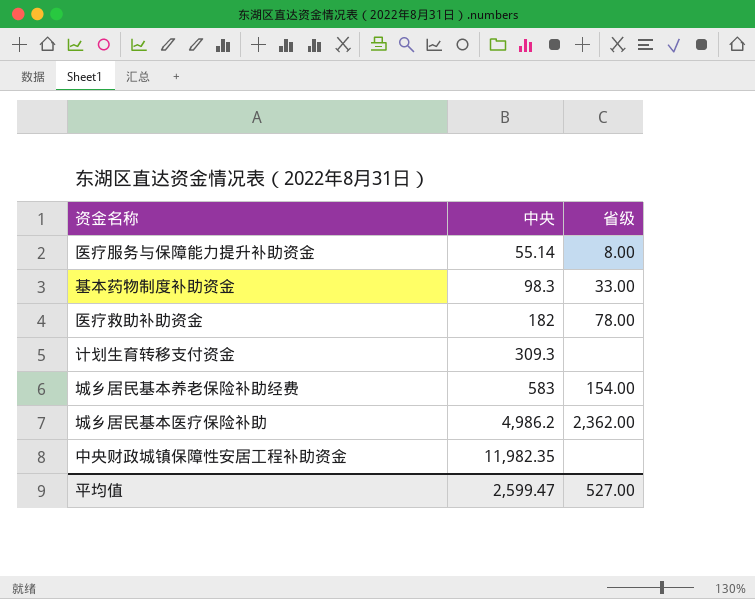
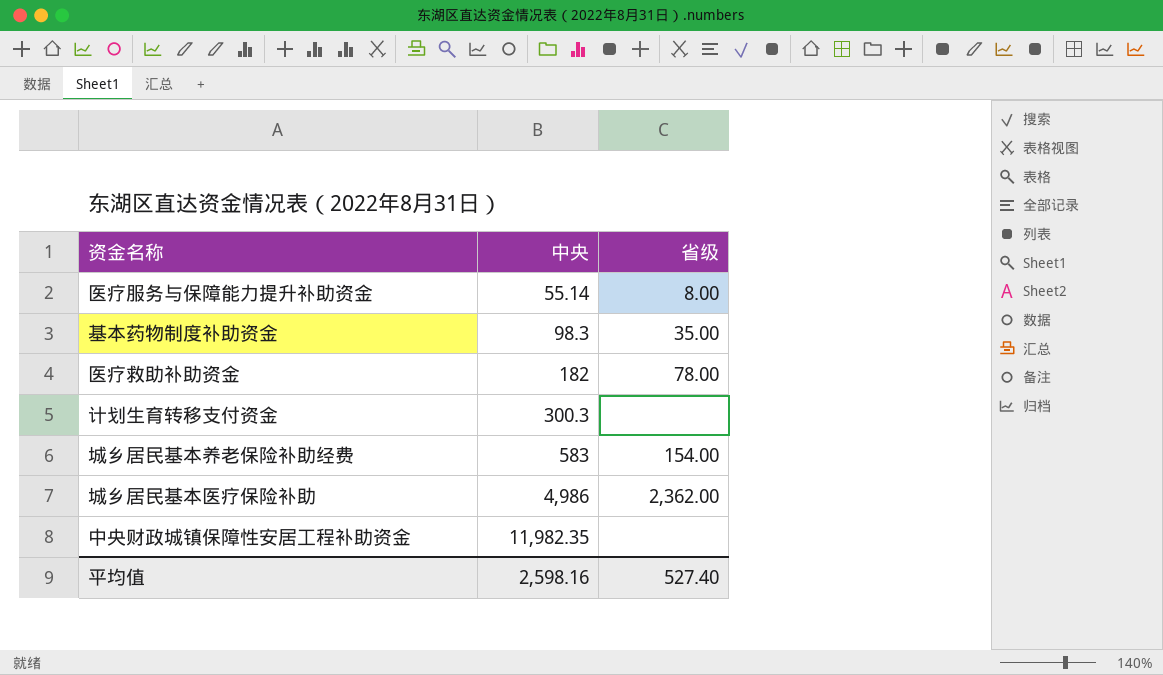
基本药物制度补助资金 | 省级: 33.00 -> 35.00
计划生育转移支付资金 | 中央: 309.3 -> 300.3
城乡居民基本医疗保险补助 | 中央: 4,986.2 -> 4,986
平均值 | 中央: 2,599.47 -> 2,598.16
平均值 | 省级: 527.00 -> 527.40

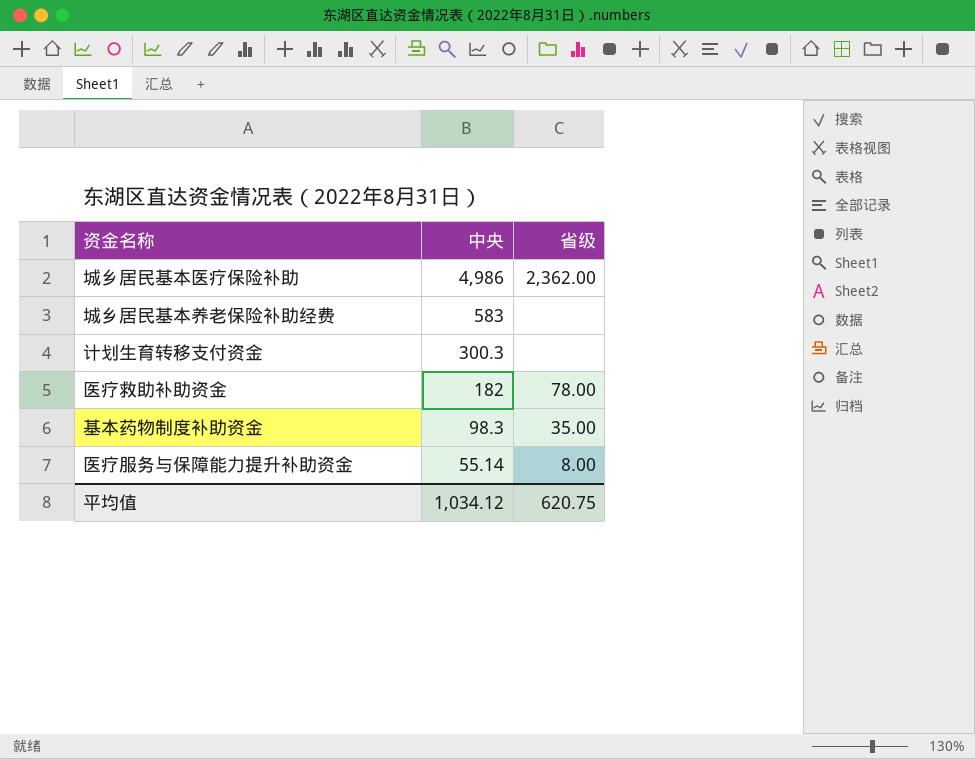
row order: 中央 ascending -> 中央 descending
row 中央财政城镇保障性安居工程补助资金: 11,982.35 | none -> none
城乡居民基本养老保险补助经费 | 省级: 154.00 -> none
平均值 | 中央: 2,598.16 -> 1,034.12
平均值 | 省级: 527.40 -> 620.75

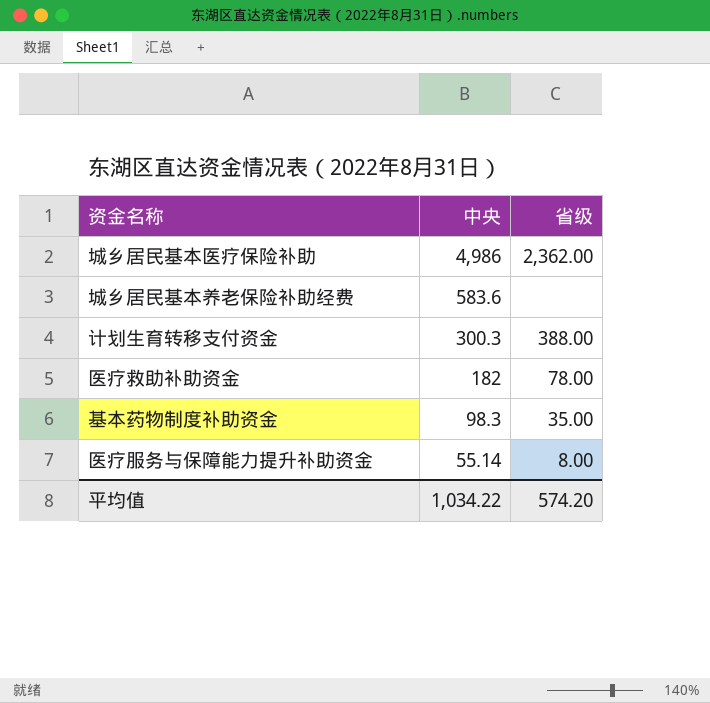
城乡居民基本养老保险补助经费 | 中央: 583 -> 583.6
计划生育转移支付资金 | 省级: none -> 388.00
平均值 | 中央: 1,034.12 -> 1,034.22
平均值 | 省级: 620.75 -> 574.20

